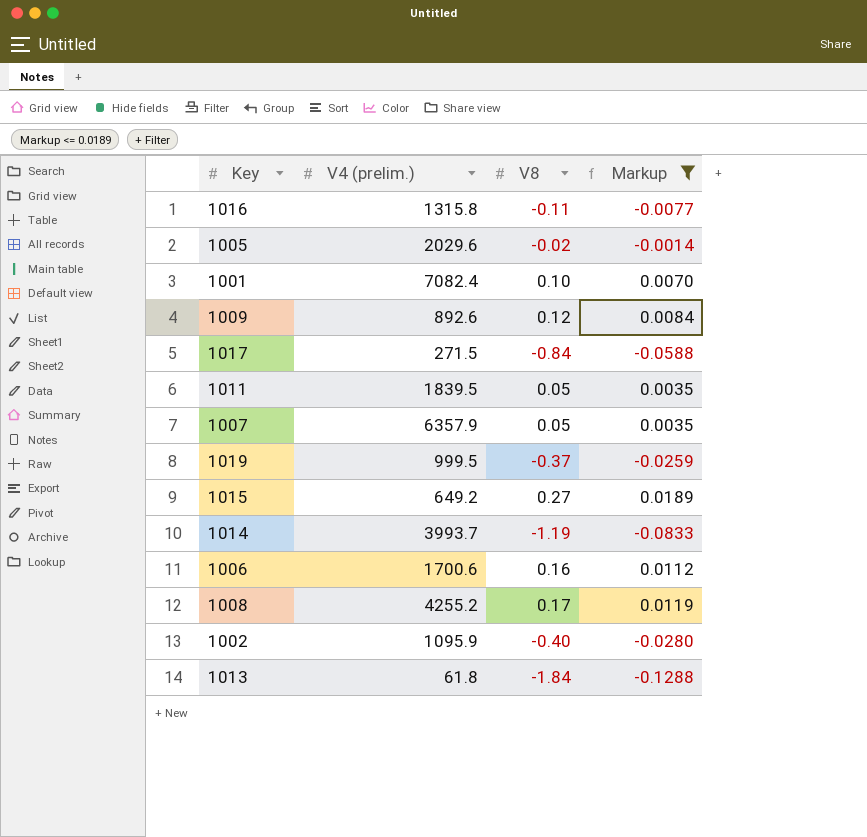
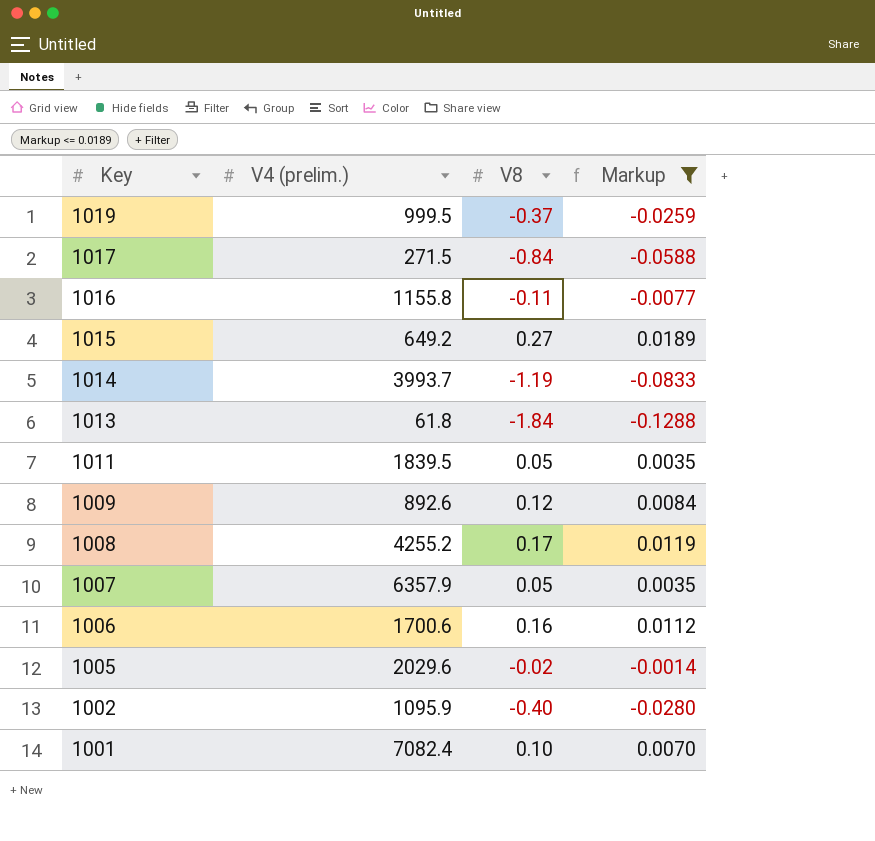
row order: none -> Key descending
1016 | V4 (prelim.): 1315.8 -> 1155.8

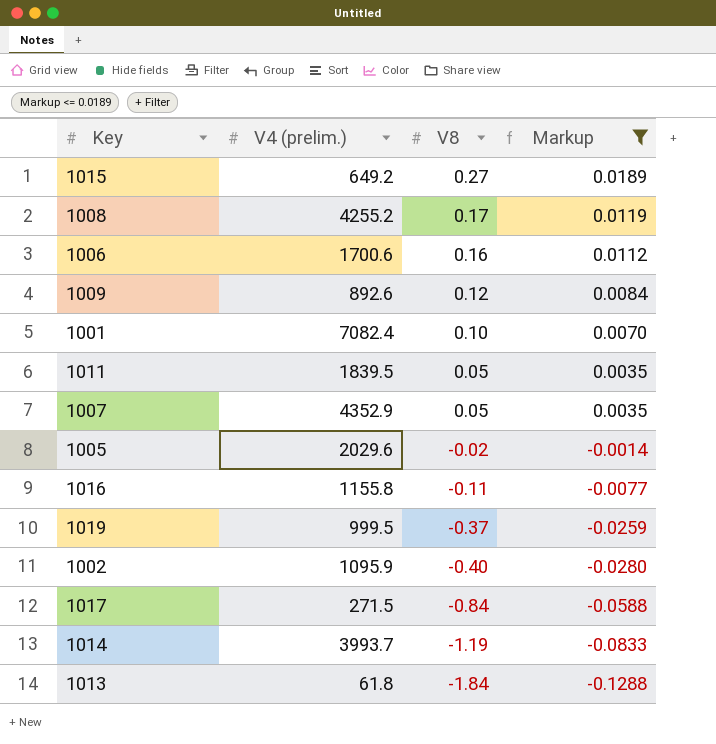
row order: Key descending -> V8 descending
1007 | V4 (prelim.): 6357.9 -> 4352.9

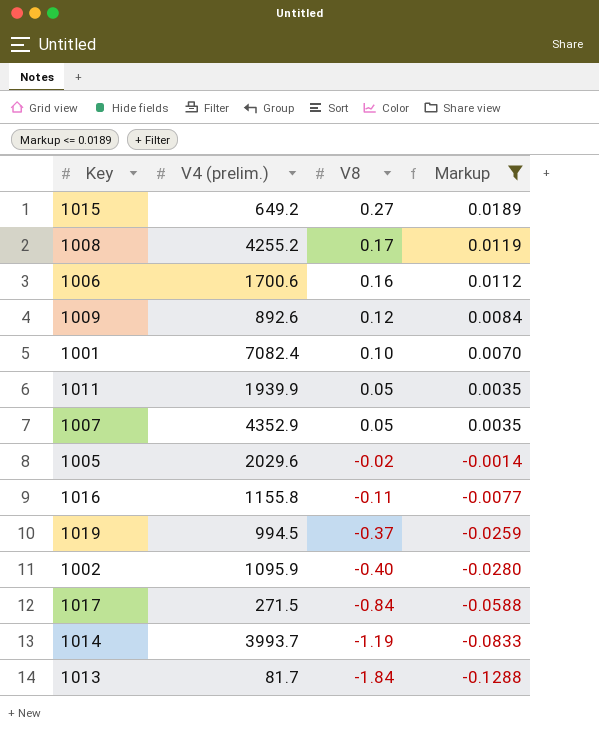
1011 | V4 (prelim.): 1839.5 -> 1939.9
1019 | V4 (prelim.): 999.5 -> 994.5
1013 | V4 (prelim.): 61.8 -> 81.7

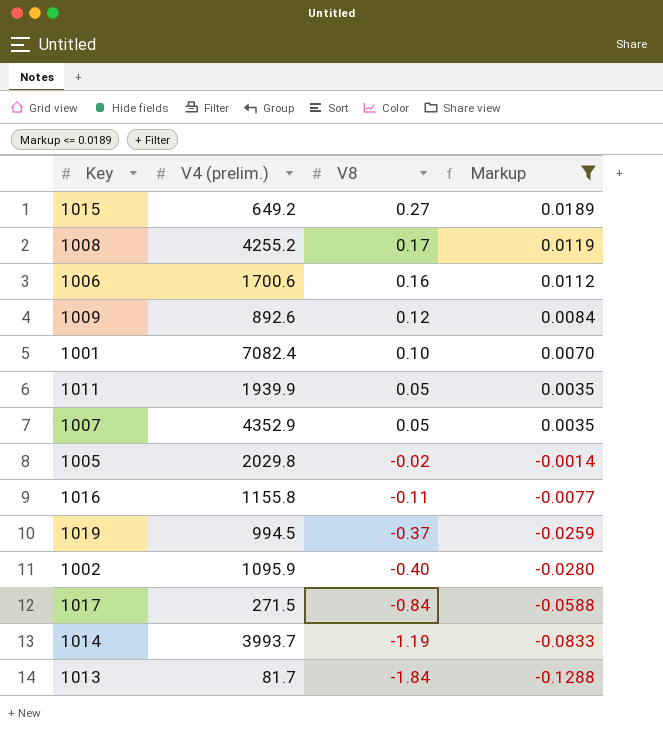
1005 | V4 (prelim.): 2029.6 -> 2029.8

